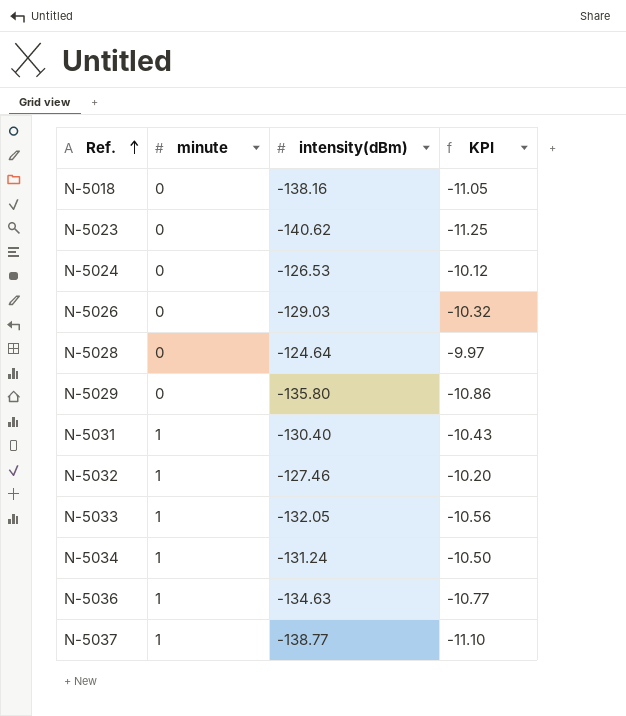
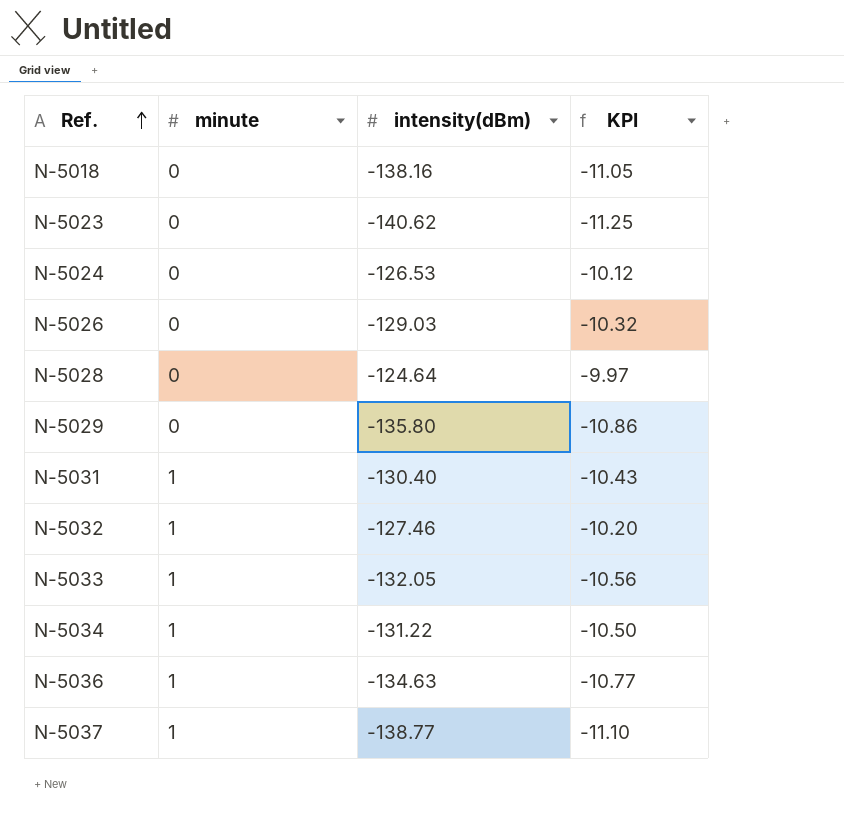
N-5034 | intensity(dBm): -131.24 -> -131.22

